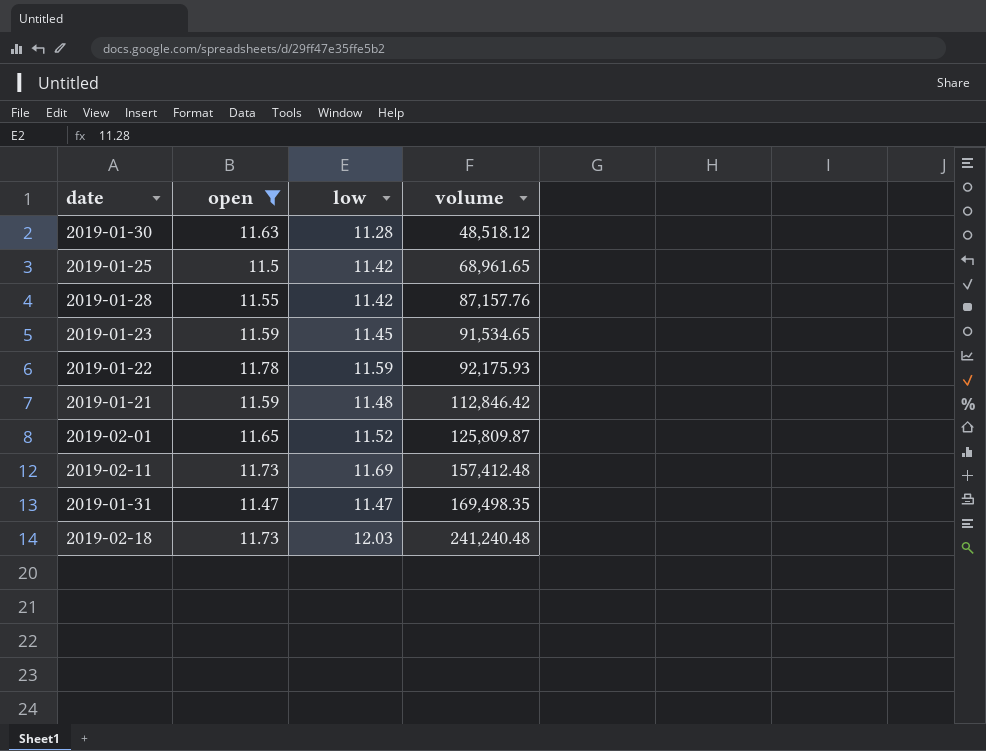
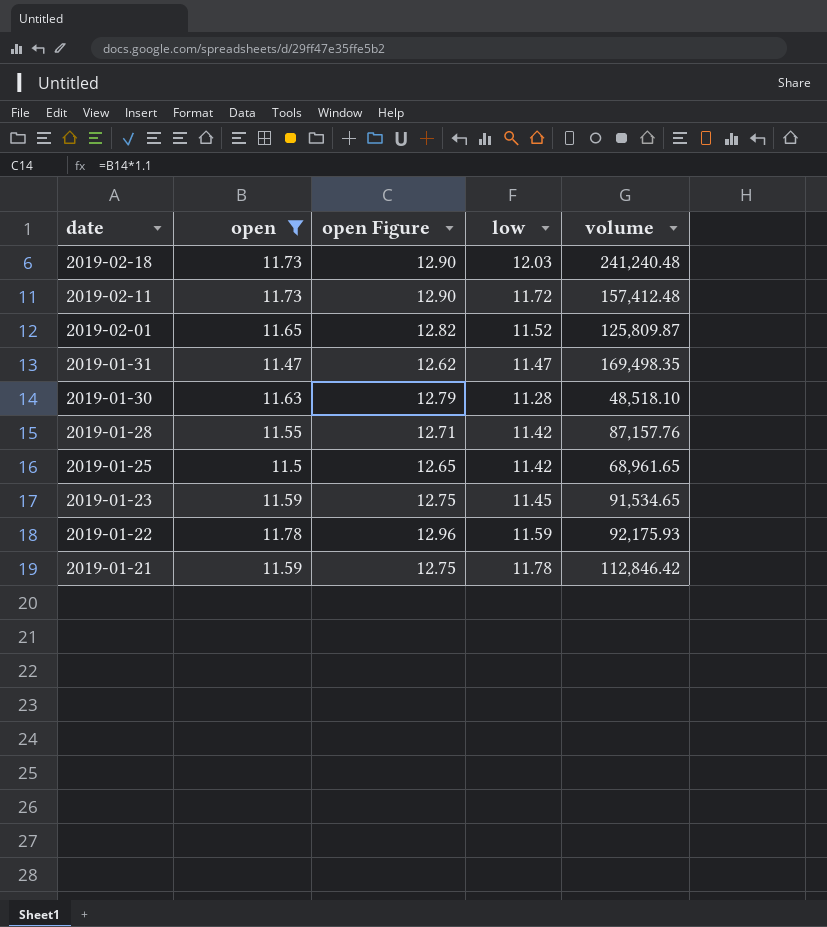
row order: volume ascending -> date descending
column open Figure | formula: none -> [open] * 1.1
2019-02-11 | low: 11.69 -> 11.72
2019-01-30 | volume: 48,518.12 -> 48,518.10
2019-01-21 | low: 11.48 -> 11.78

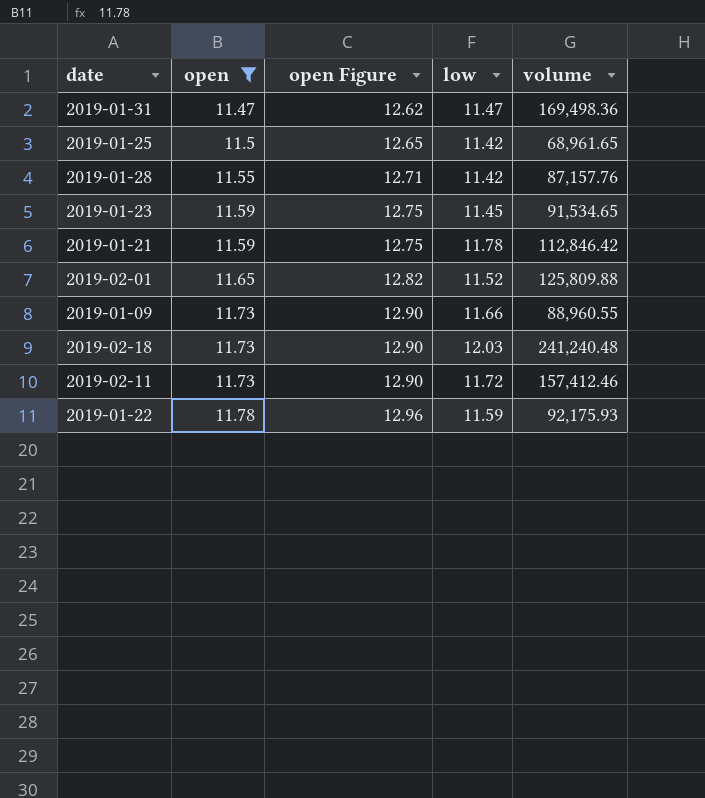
row order: date descending -> open ascending
row 2019-01-30: 11.63 | 12.79 | 11.28 | 48,518.10 -> none
2019-01-31 | volume: 169,498.35 -> 169,498.36
2019-02-01 | volume: 125,809.87 -> 125,809.88
row 2019-01-09: none -> 11.73 | 12.90 | 11.66 | 88,960.55
2019-02-11 | volume: 157,412.48 -> 157,412.46

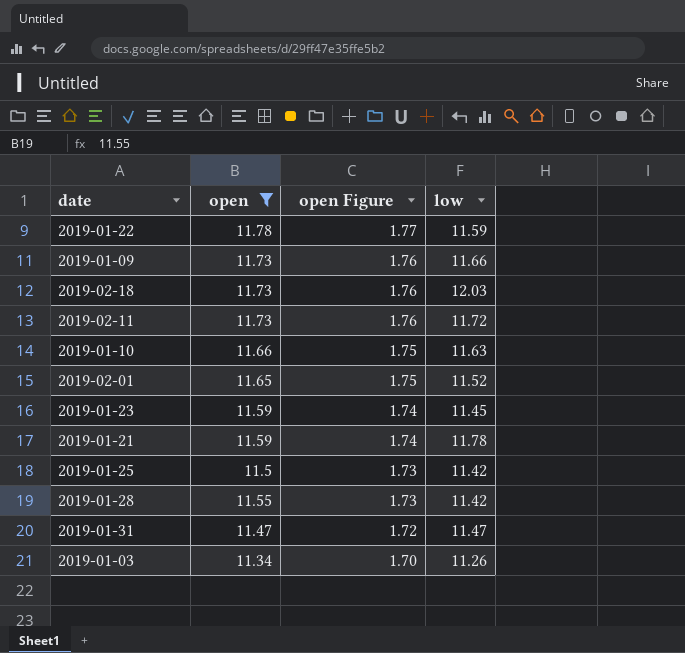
row order: open ascending -> open Figure descending
column volume | position: 5 -> none
column open Figure | formula: [open] * 1.1 -> [open] * 0.15
row 2019-01-10: none -> 11.66 | 1.75 | 11.63
row 2019-01-03: none -> 11.34 | 1.70 | 11.26

